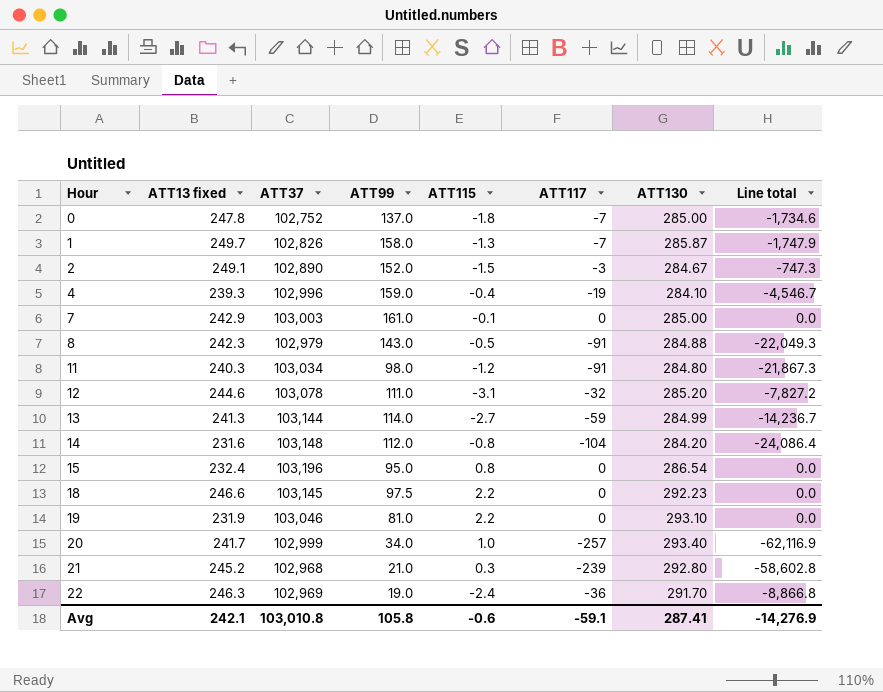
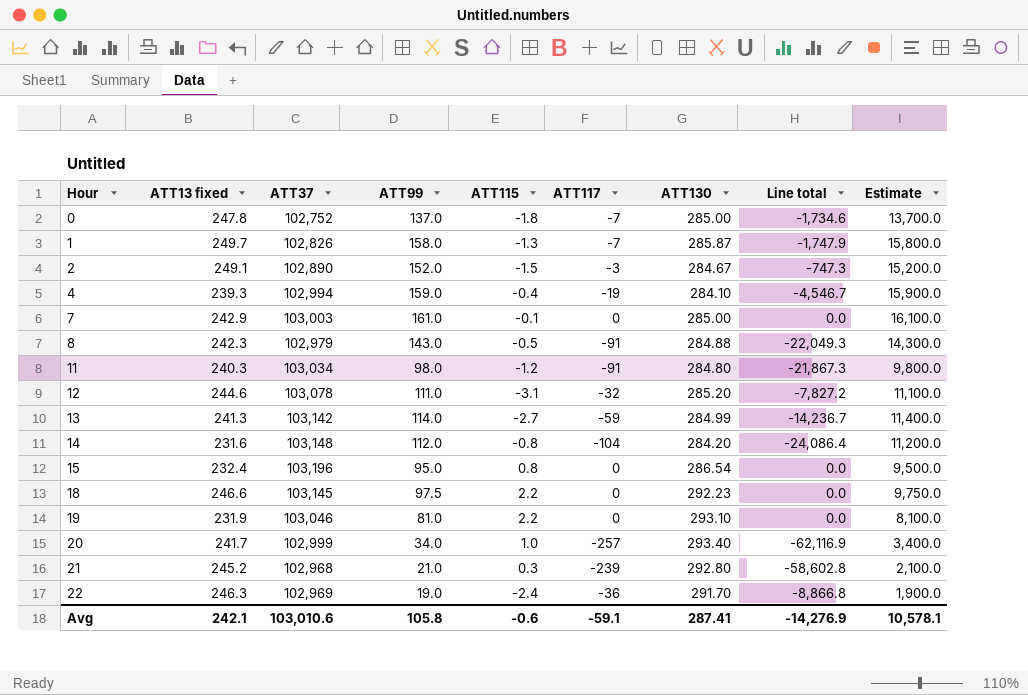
column Estimate | formula: none -> [ATT99] * 100
4 | ATT37: 102,996 -> 102,994
13 | ATT37: 103,144 -> 103,142
Avg | ATT37: 103,010.8 -> 103,010.6

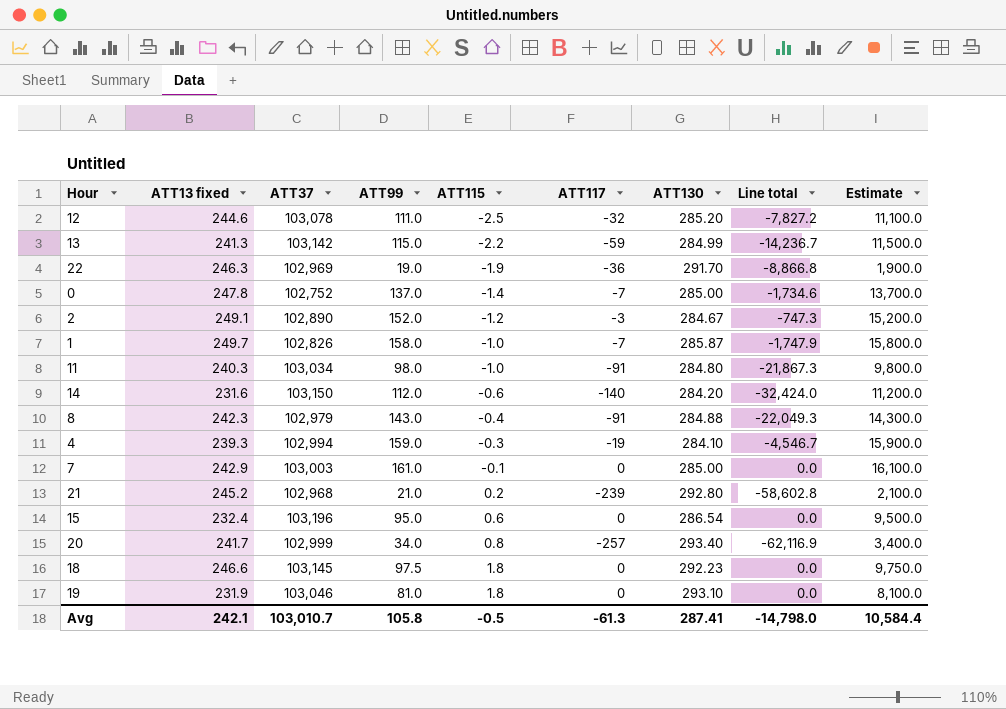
row order: Hour ascending -> ATT115 ascending
12 | ATT115: -3.1 -> -2.5
13 | ATT99: 114.0 -> 115.0
13 | ATT115: -2.7 -> -2.2
13 | Estimate: 11,400.0 -> 11,500.0
22 | ATT115: -2.4 -> -1.9
0 | ATT115: -1.8 -> -1.4
2 | ATT115: -1.5 -> -1.2
1 | ATT115: -1.3 -> -1.0
11 | ATT115: -1.2 -> -1.0
14 | ATT37: 103,148 -> 103,150
14 | ATT115: -0.8 -> -0.6
14 | ATT117: -104 -> -140
14 | Line total: -24,086.4 -> -32,424.0
8 | ATT115: -0.5 -> -0.4
4 | ATT115: -0.4 -> -0.3
21 | ATT115: 0.3 -> 0.2
15 | ATT115: 0.8 -> 0.6
20 | ATT115: 1.0 -> 0.8
18 | ATT115: 2.2 -> 1.8
19 | ATT115: 2.2 -> 1.8
Avg | ATT37: 103,010.6 -> 103,010.7
Avg | ATT115: -0.6 -> -0.5
Avg | ATT117: -59.1 -> -61.3
Avg | Line total: -14,276.9 -> -14,798.0
Avg | Estimate: 10,578.1 -> 10,584.4

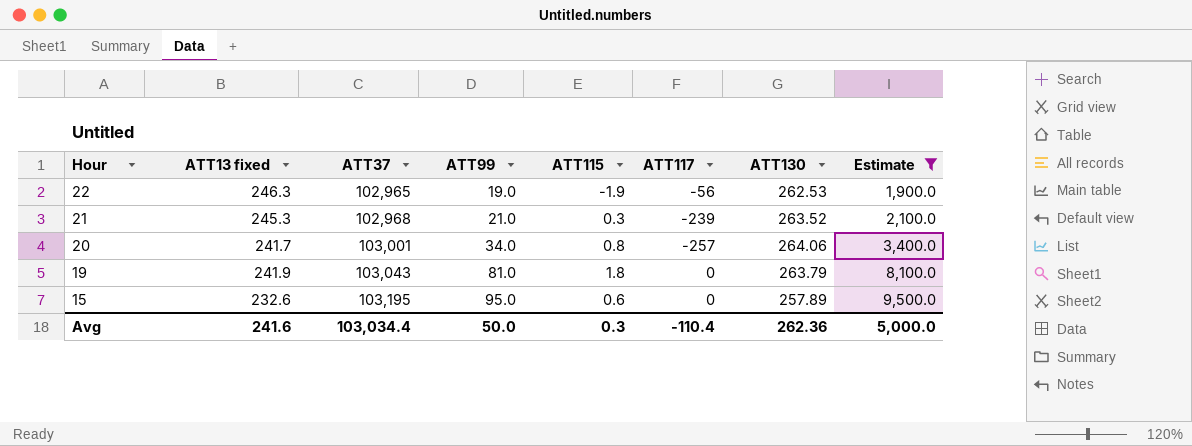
filter: none -> Estimate <= 9,500.0
row order: ATT115 ascending -> Hour descending
column Line total | formula: [ATT13 fixed] * [ATT117] -> none
22 | ATT37: 102,969 -> 102,965
22 | ATT117: -36 -> -56
22 | ATT130: 291.70 -> 262.53
21 | ATT13 fixed: 245.2 -> 245.3
21 | ATT115: 0.2 -> 0.3
21 | ATT130: 292.80 -> 263.52
20 | ATT37: 102,999 -> 103,001
20 | ATT130: 293.40 -> 264.06
19 | ATT13 fixed: 231.9 -> 241.9
19 | ATT37: 103,046 -> 103,043
19 | ATT130: 293.10 -> 263.79
15 | ATT13 fixed: 232.4 -> 232.6
15 | ATT37: 103,196 -> 103,195
15 | ATT130: 286.54 -> 257.89
Avg | ATT13 fixed: 242.1 -> 241.6
Avg | ATT37: 103,010.7 -> 103,034.4
Avg | ATT99: 105.8 -> 50.0
Avg | ATT115: -0.5 -> 0.3
Avg | ATT117: -61.3 -> -110.4
Avg | ATT130: 287.41 -> 262.36
Avg | Estimate: 10,584.4 -> 5,000.0

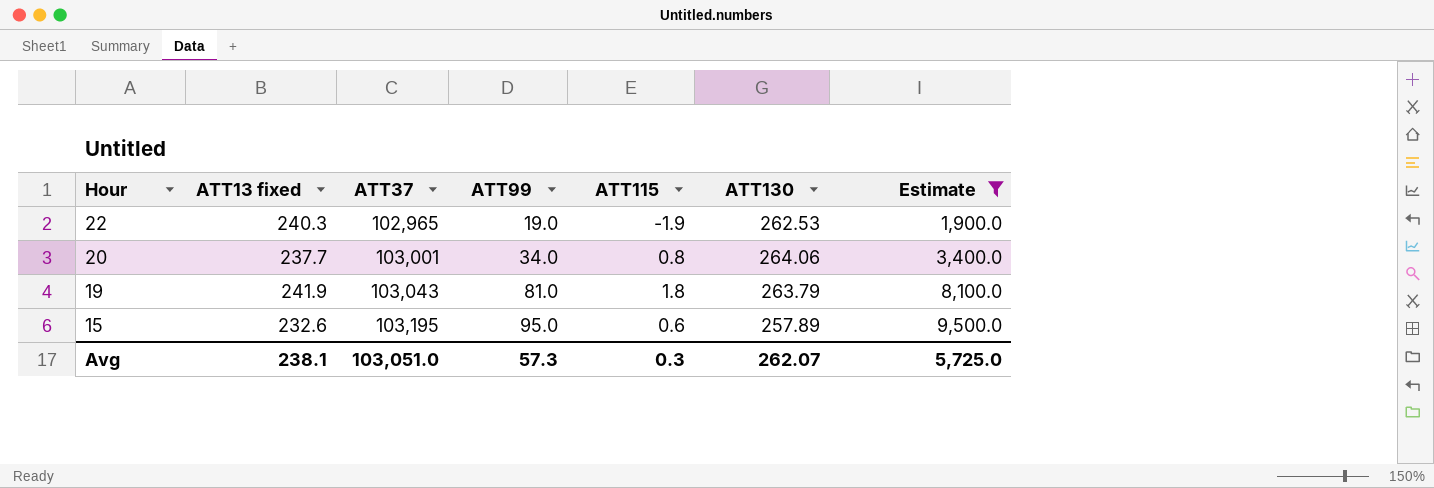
column ATT117 | position: 6 -> none
row 21: 245.3 | 102,968 | 21.0 | 0.3 | -239 | 263.52 | 2,100.0 -> none
22 | ATT13 fixed: 246.3 -> 240.3
20 | ATT13 fixed: 241.7 -> 237.7
Avg | ATT13 fixed: 241.6 -> 238.1
Avg | ATT37: 103,034.4 -> 103,051.0
Avg | ATT99: 50.0 -> 57.3
Avg | ATT130: 262.36 -> 262.07
Avg | Estimate: 5,000.0 -> 5,725.0

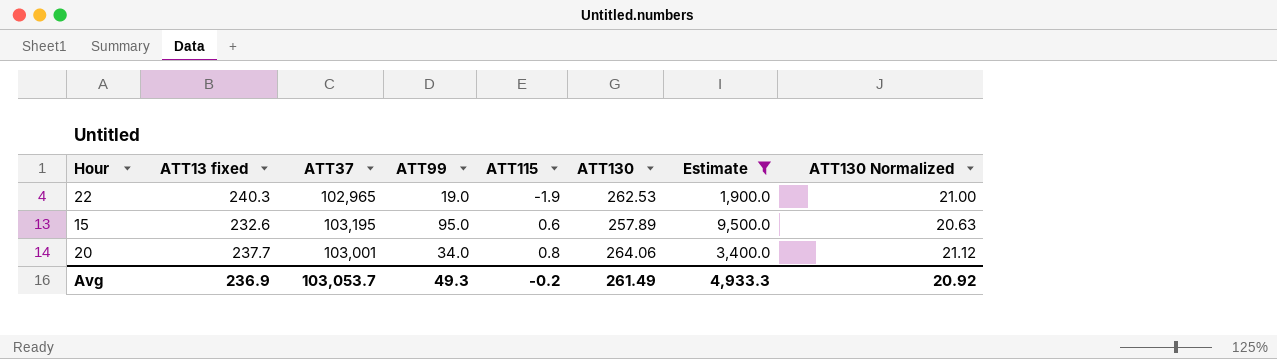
row order: Hour descending -> ATT115 ascending
column ATT130 Normalized | formula: none -> [ATT130] * 0.08
row 19: 241.9 | 103,043 | 81.0 | 1.8 | 263.79 | 8,100.0 -> none
Avg | ATT13 fixed: 238.1 -> 236.9
Avg | ATT37: 103,051.0 -> 103,053.7
Avg | ATT99: 57.3 -> 49.3
Avg | ATT115: 0.3 -> -0.2
Avg | ATT130: 262.07 -> 261.49
Avg | Estimate: 5,725.0 -> 4,933.3

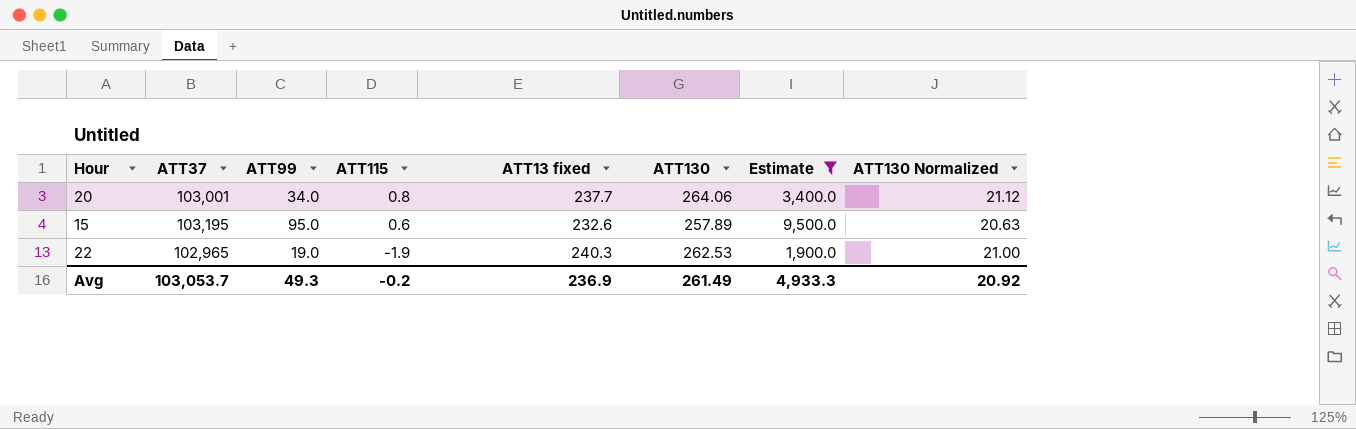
row order: ATT115 ascending -> ATT115 descending
column ATT13 fixed | position: 2 -> 5

